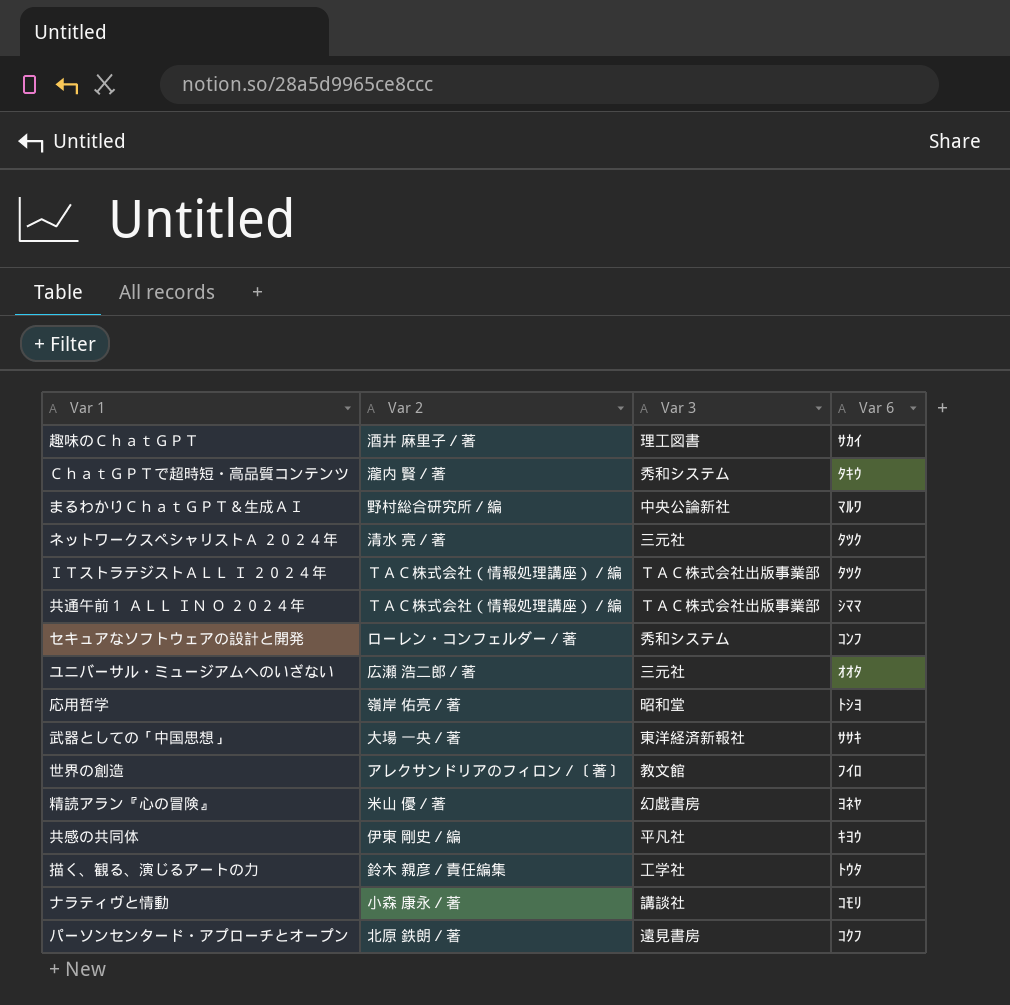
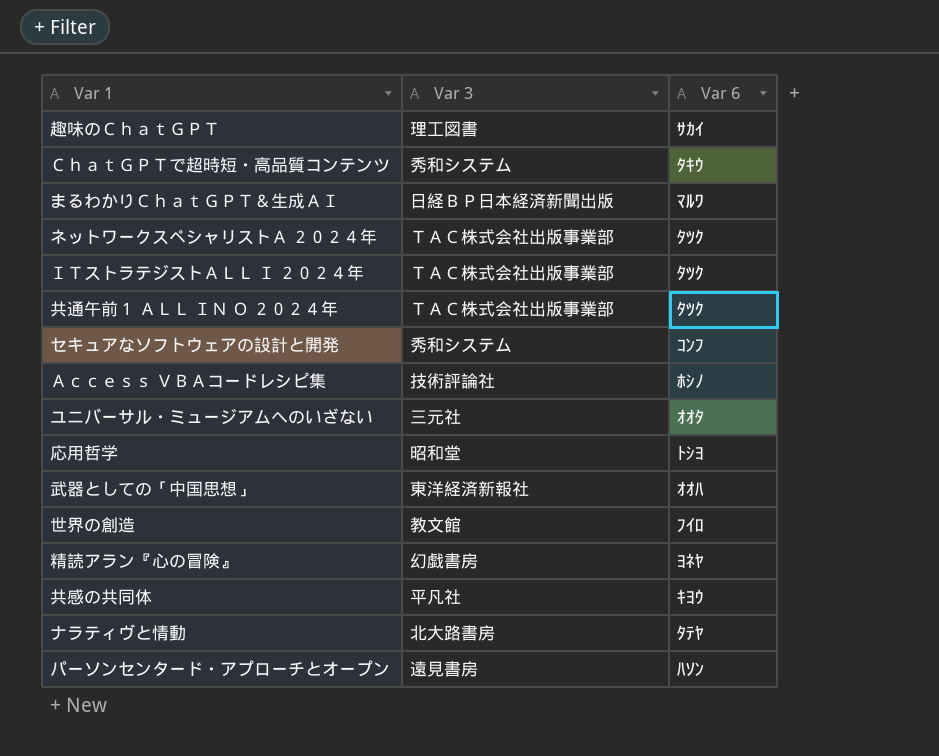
column Var 2 | position: 2 -> none
row 描く、観る、演じるアートの力: 鈴木 親彦／責任編集 | 工学社 | ﾄｳﾀ -> none
まるわかりＣｈａｔＧＰＴ＆生成ＡＩ | Var 3: 中央公論新社 -> 日経ＢＰ日本経済新聞出版
ネットワークスペシャリストＡ ２０２４年 | Var 3: 三元社 -> ＴＡＣ株式会社出版事業部
共通午前１ ＡＬＬ ＩＮ Ｏ ２０２４年 | Var 6: ｼﾏﾏ -> ﾀﾂｸ
row Ａｃｃｅｓｓ ＶＢＡコードレシピ集: none -> 技術評論社 | ﾎｼﾉ
武器としての「中国思想」 | Var 6: ｻｻｷ -> ｵｵﾊ
ナラティヴと情動 | Var 3: 講談社 -> 北大路書房
ナラティヴと情動 | Var 6: ｺﾓﾘ -> ﾀﾃﾔ
パーソンセンタード・アプローチとオープン | Var 6: ｺｸﾌ -> ﾊｿﾝ

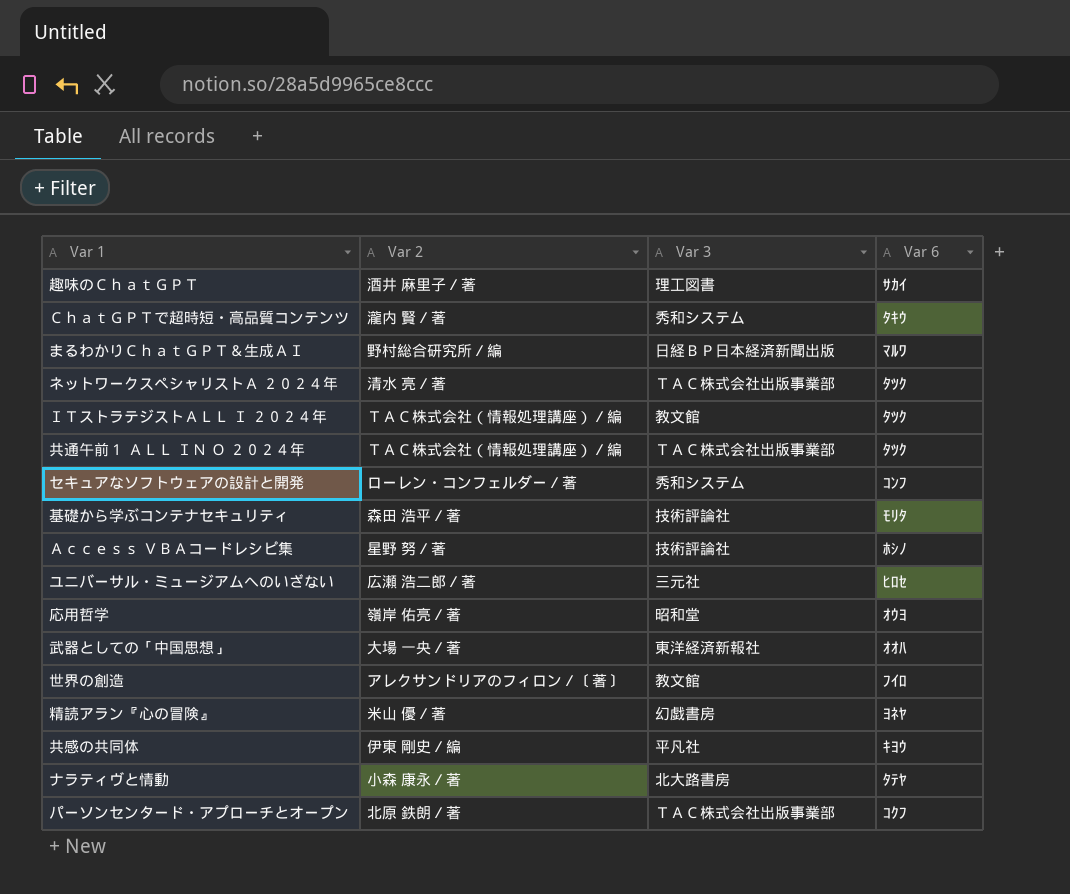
column Var 2 | position: none -> 2
ＩＴストラテジストＡＬＬ Ｉ ２０２４年 | Var 3: ＴＡＣ株式会社出版事業部 -> 教文館
row 基礎から学ぶコンテナセキュリティ: none -> 森田 浩平／著 | 技術評論社 | ﾓﾘﾀ
ユニバーサル・ミュージアムへのいざない | Var 6: ｵｵﾀ -> ﾋﾛｾ
応用哲学 | Var 6: ﾄｼﾖ -> ｵｳﾖ
パーソンセンタード・アプローチとオープン | Var 3: 遠見書房 -> ＴＡＣ株式会社出版事業部
パーソンセンタード・アプローチとオープン | Var 6: ﾊｿﾝ -> ｺｸﾌ

